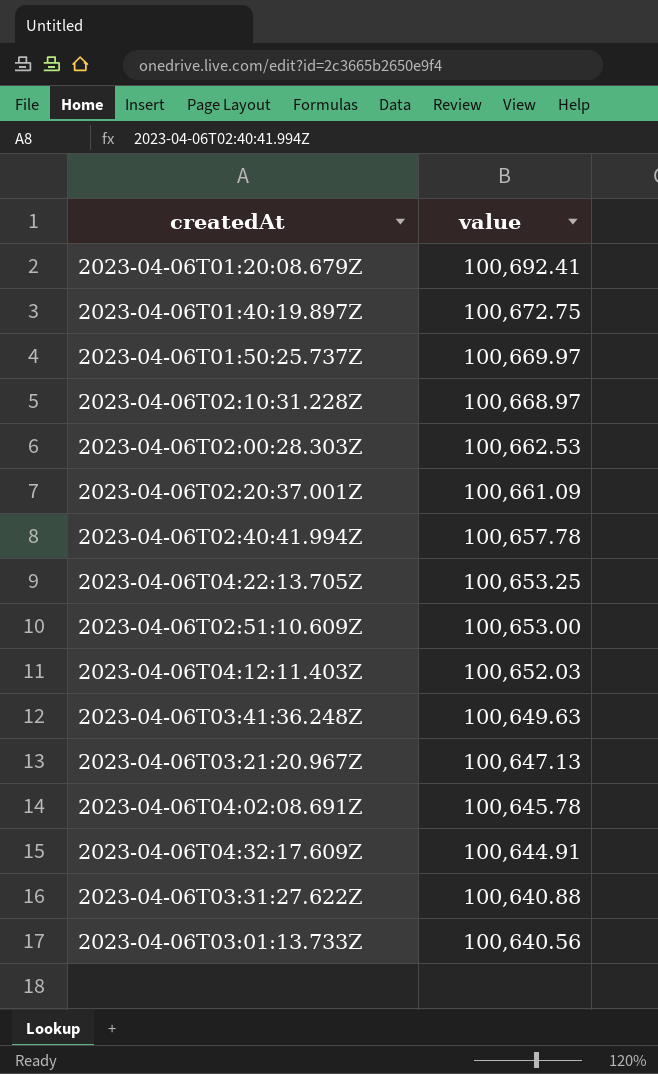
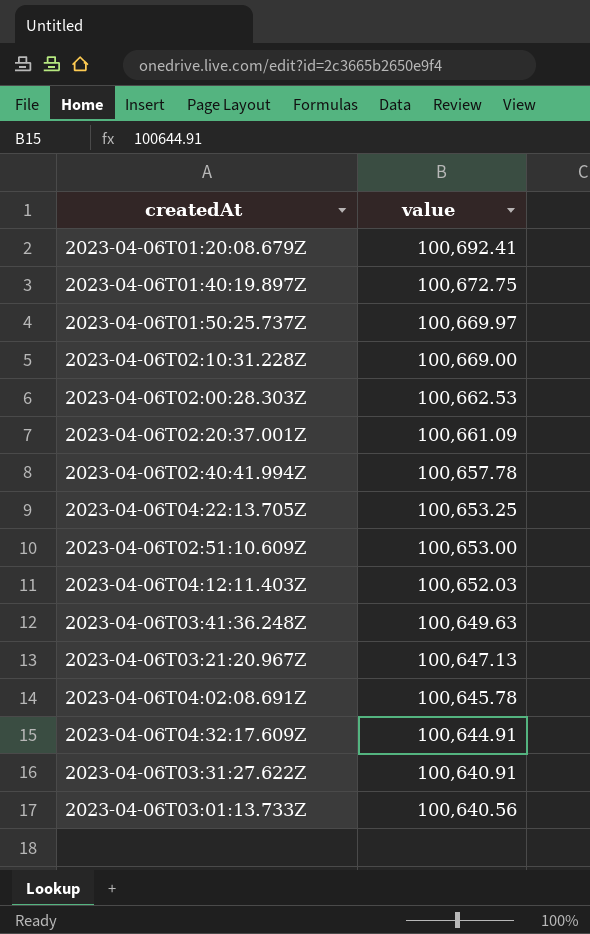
2023-04-06T02:10:31.228Z | value: 100,668.97 -> 100,669.00
2023-04-06T03:31:27.622Z | value: 100,640.88 -> 100,640.91

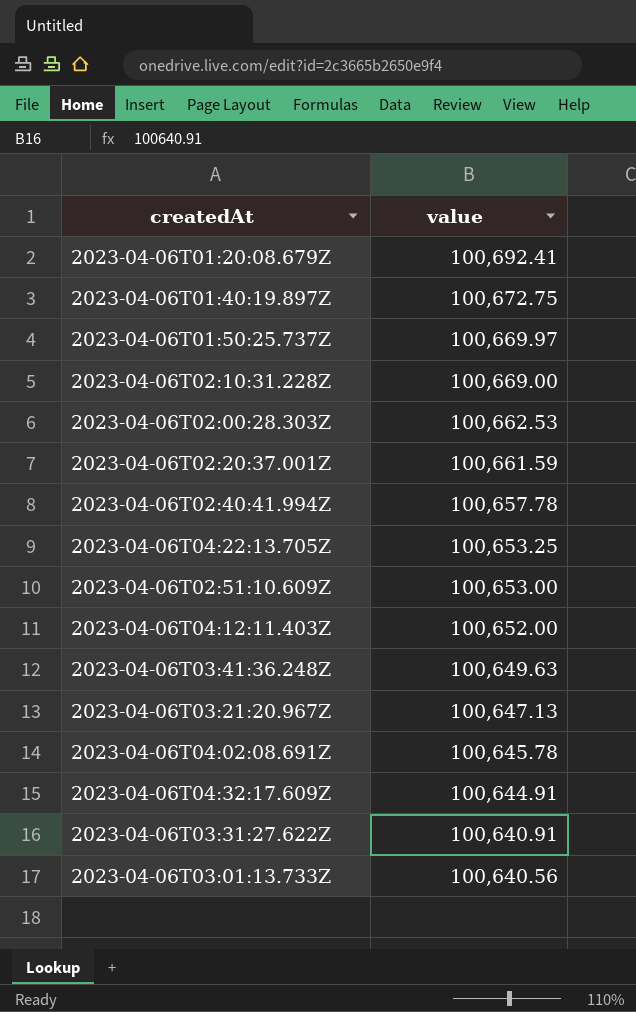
2023-04-06T02:20:37.001Z | value: 100,661.09 -> 100,661.59
2023-04-06T04:12:11.403Z | value: 100,652.03 -> 100,652.00

